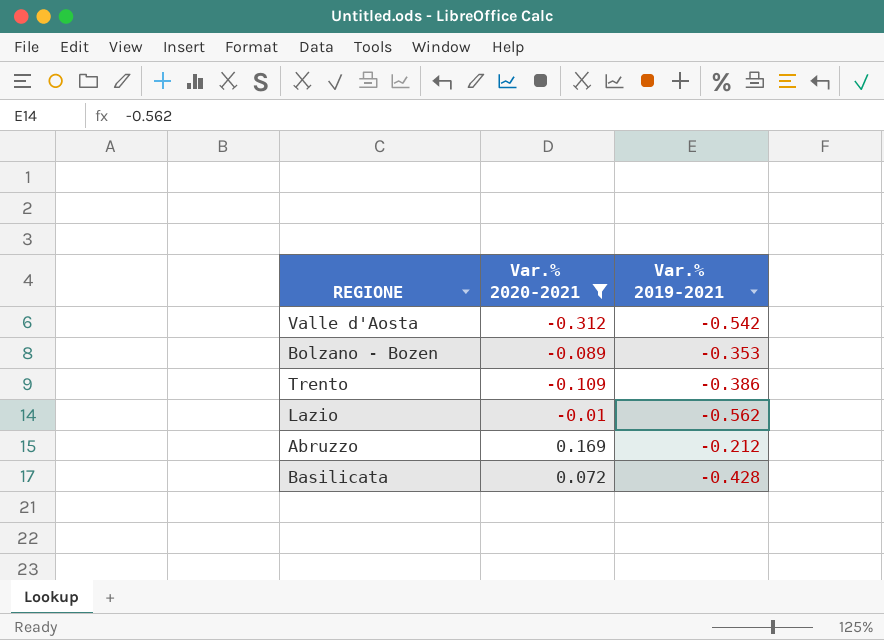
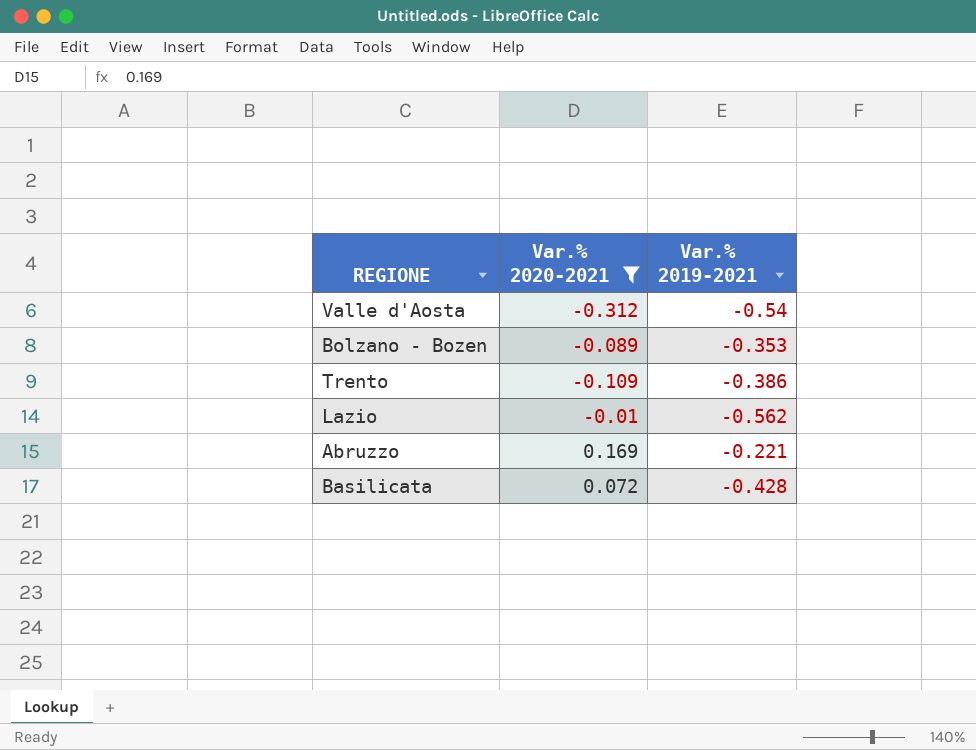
Valle d'Aosta | Var.% 2019-2021: -0.542 -> -0.54
Abruzzo | Var.% 2019-2021: -0.212 -> -0.221

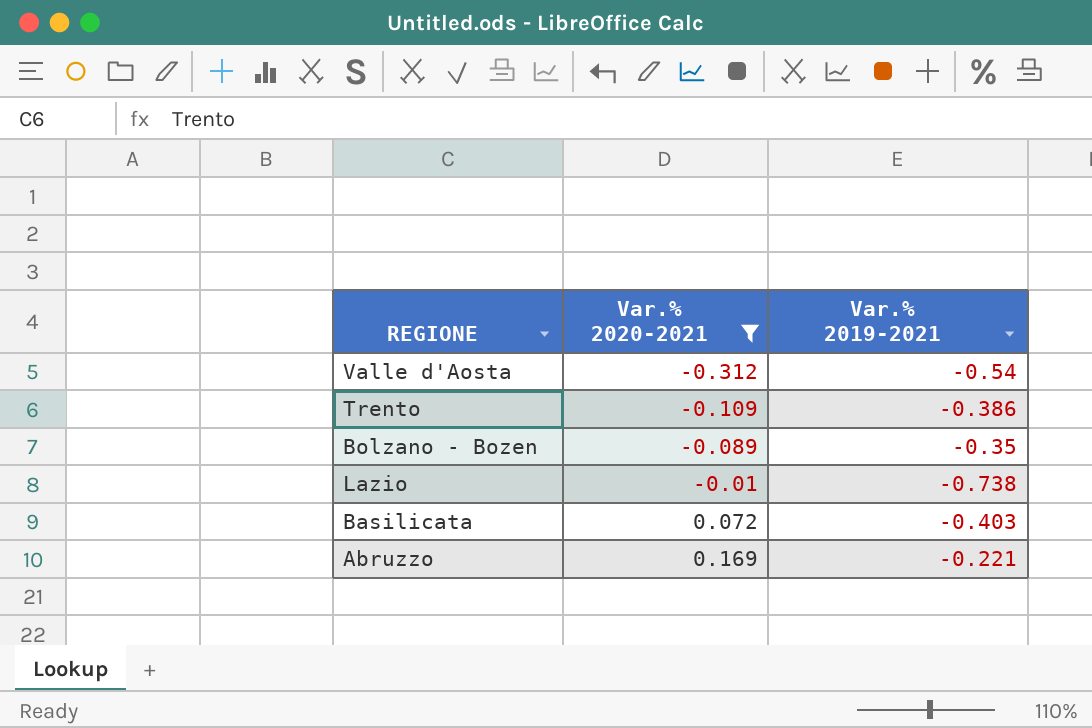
row order: none -> Var.% 2020-2021 ascending
Bolzano - Bozen | Var.% 2019-2021: -0.353 -> -0.35
Lazio | Var.% 2019-2021: -0.562 -> -0.738
Basilicata | Var.% 2019-2021: -0.428 -> -0.403

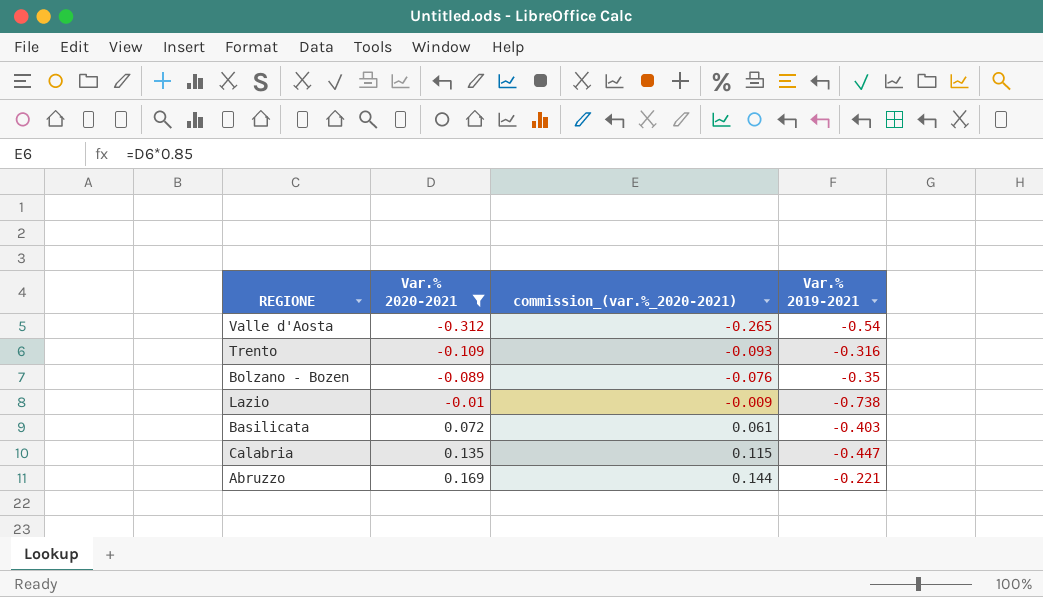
column commission_(var.%_2020-2021) | formula: none -> [Var.% 2020-2021] * 0.85
Trento | Var.% 2019-2021: -0.386 -> -0.316
row Calabria: none -> 0.135 | 0.115 | -0.447

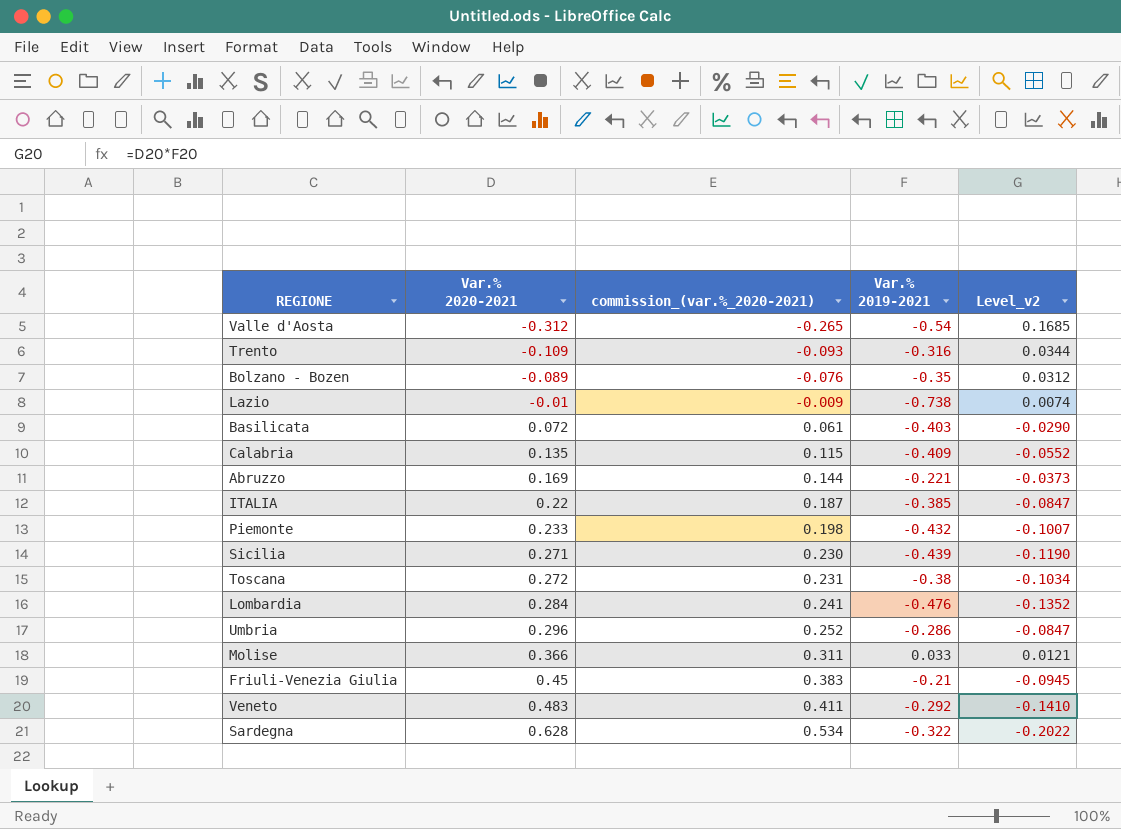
filter: Var.% 2020-2021 <= 0.169 -> none
column Level_v2 | formula: none -> [Var.% 2020-2021] * [Var.% 2019-2021]
Calabria | Var.% 2019-2021: -0.447 -> -0.409

